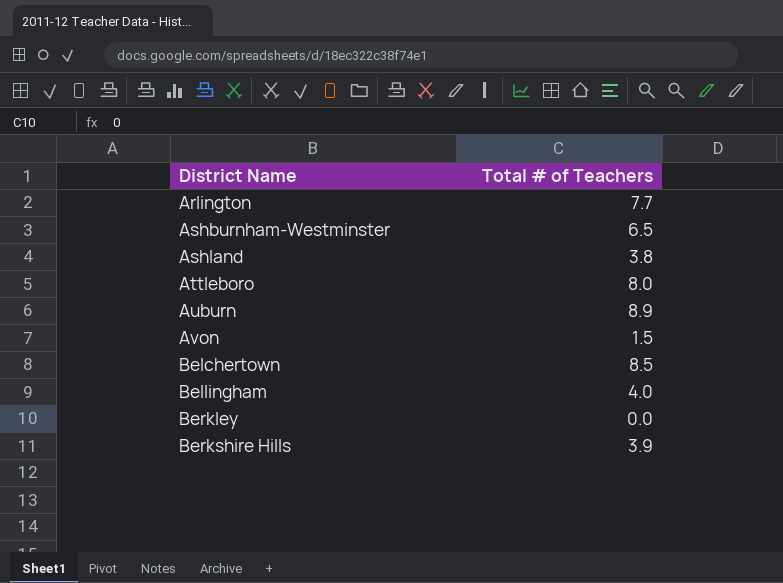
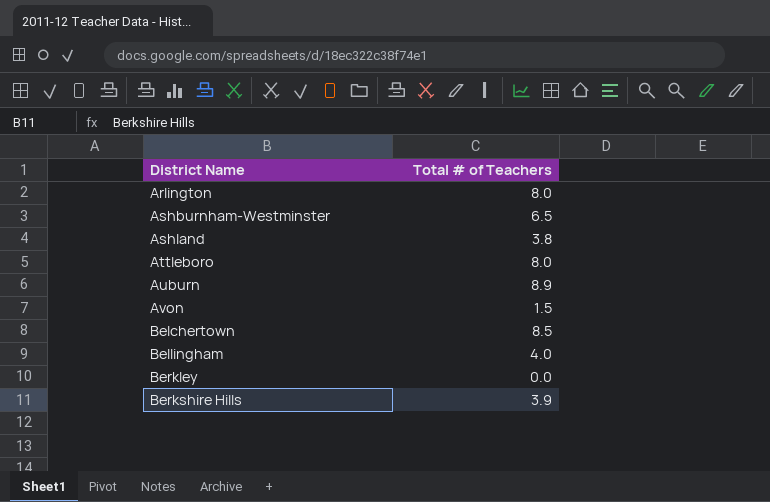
Arlington | Total # of Teachers: 7.7 -> 8.0

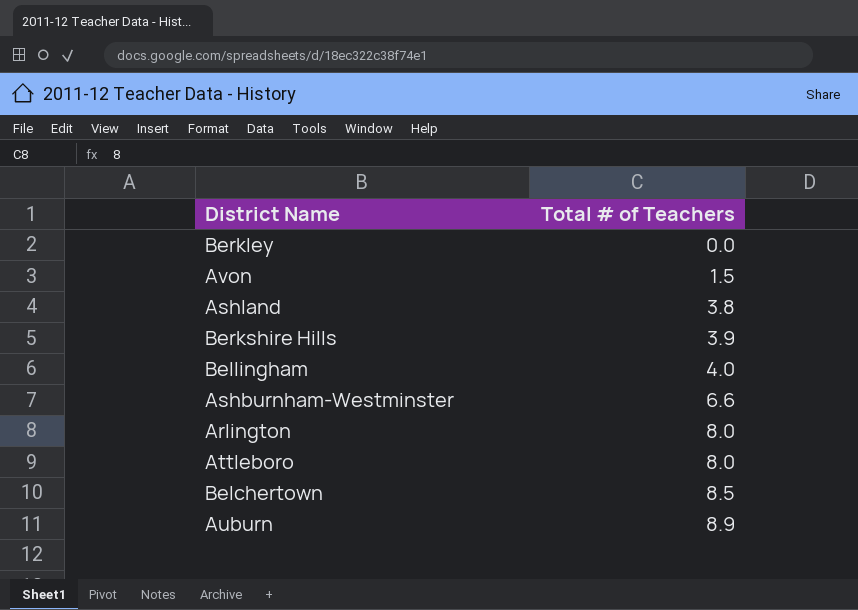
row order: District Name ascending -> Total # of Teachers ascending
Ashburnham-Westminster | Total # of Teachers: 6.5 -> 6.6

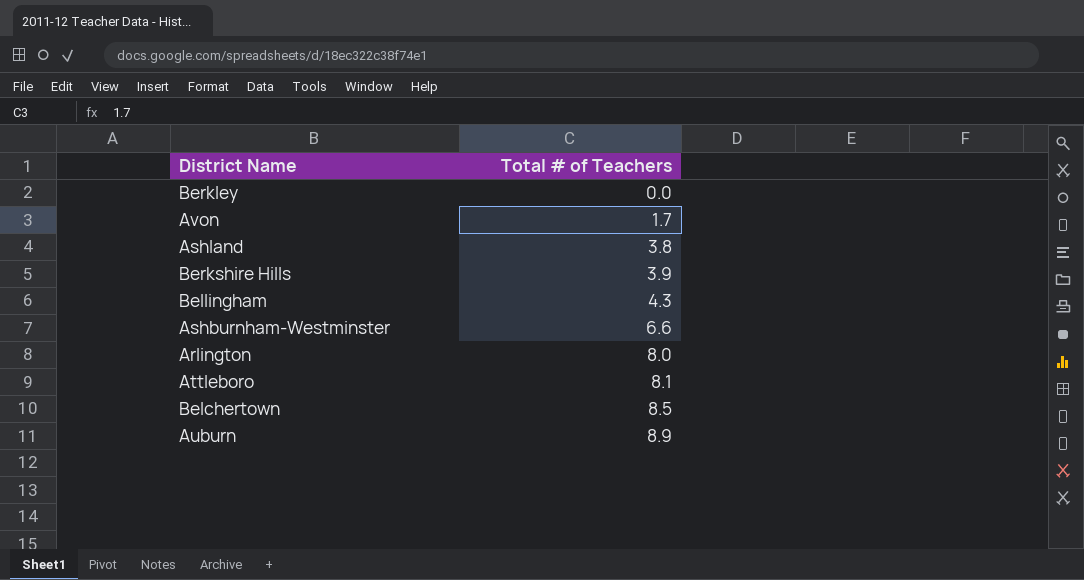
Avon | Total # of Teachers: 1.5 -> 1.7
Bellingham | Total # of Teachers: 4.0 -> 4.3
Attleboro | Total # of Teachers: 8.0 -> 8.1

